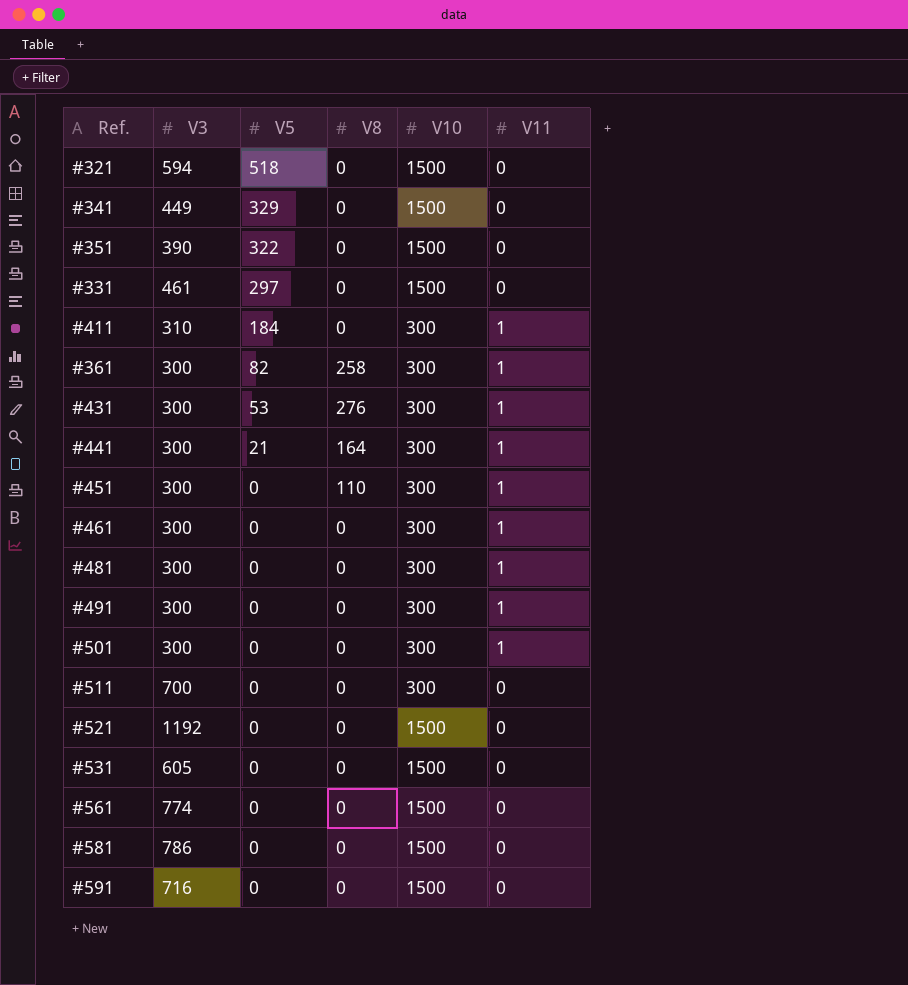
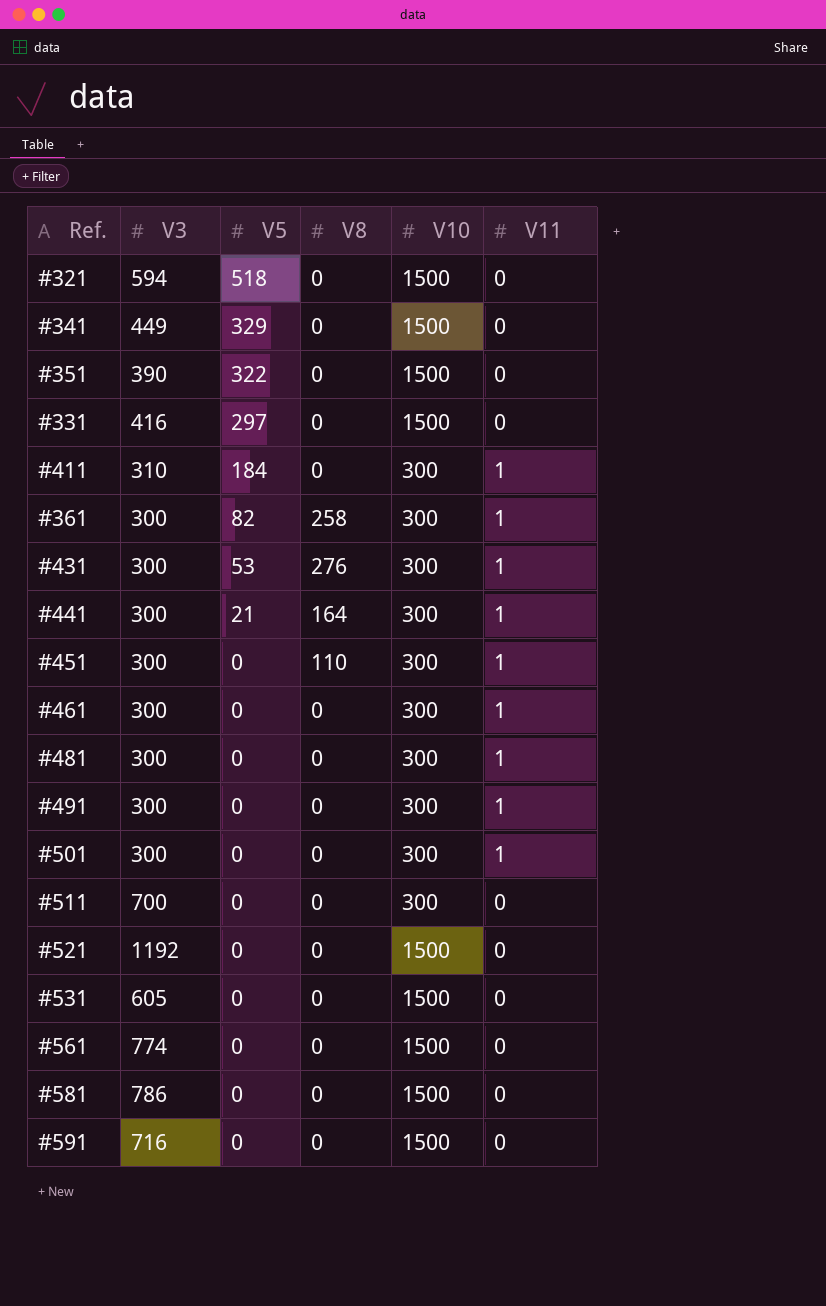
#331 | V3: 461 -> 416

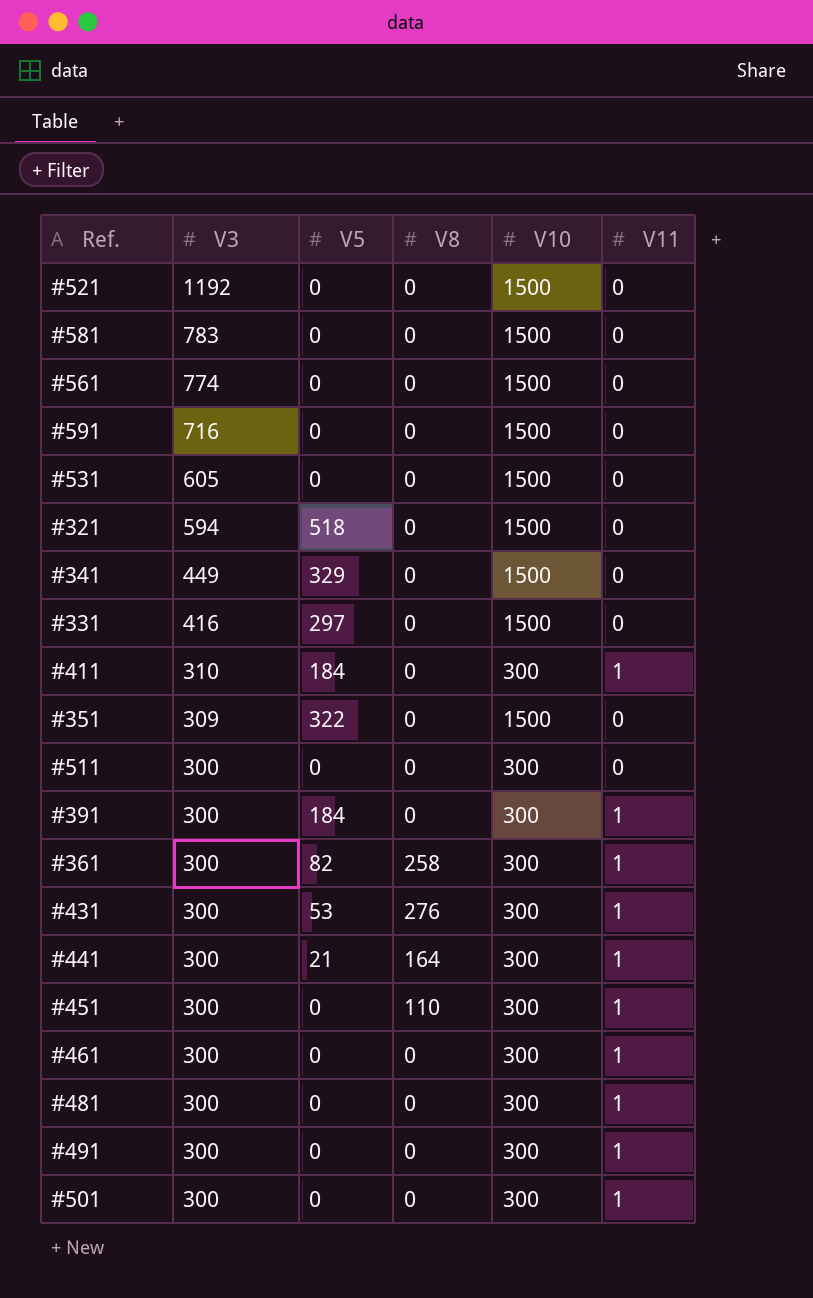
row order: V5 descending -> V3 descending
#581 | V3: 786 -> 783
#351 | V3: 390 -> 309
#511 | V3: 700 -> 300
row #391: none -> 300 | 184 | 0 | 300 | 1

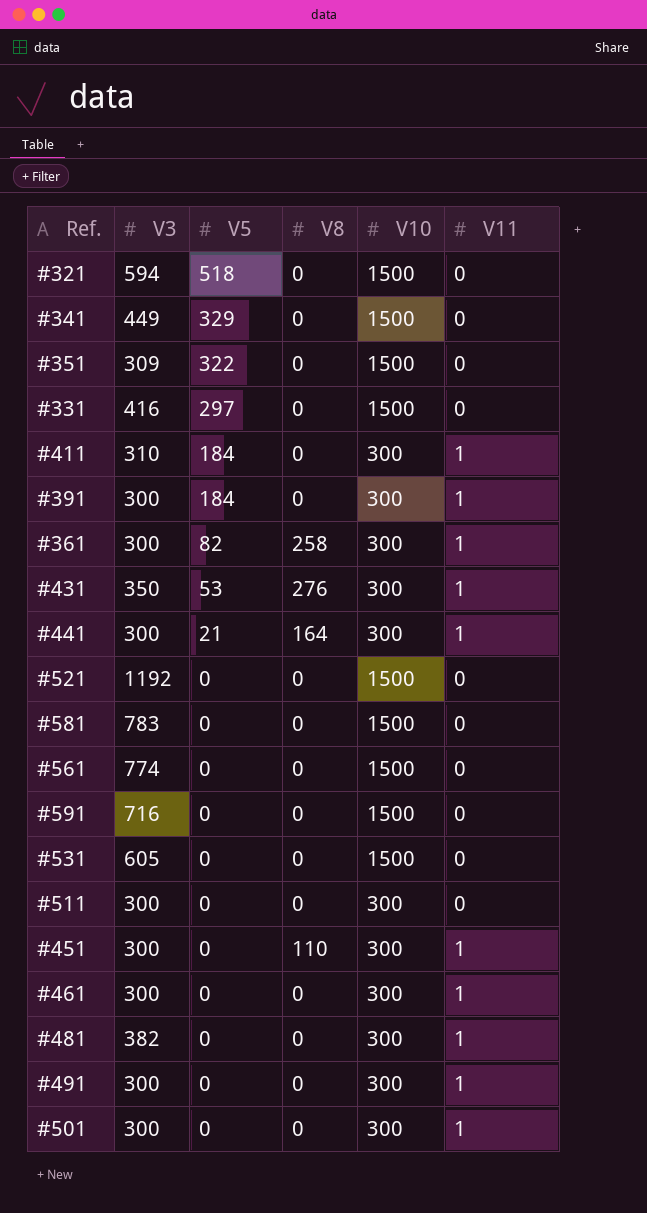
row order: V3 descending -> V5 descending
#431 | V3: 300 -> 350
#481 | V3: 300 -> 382

